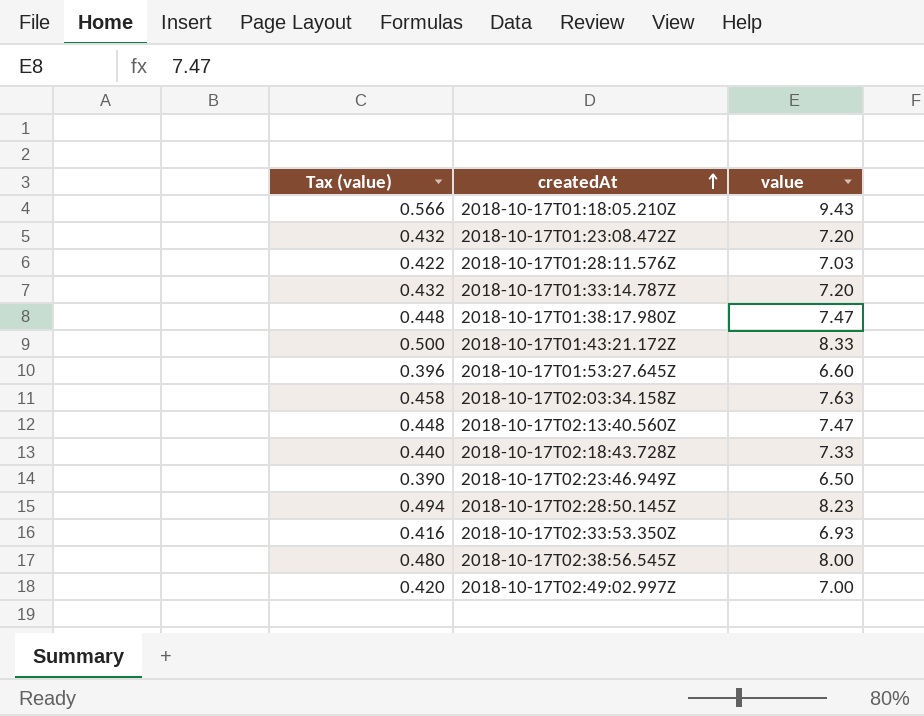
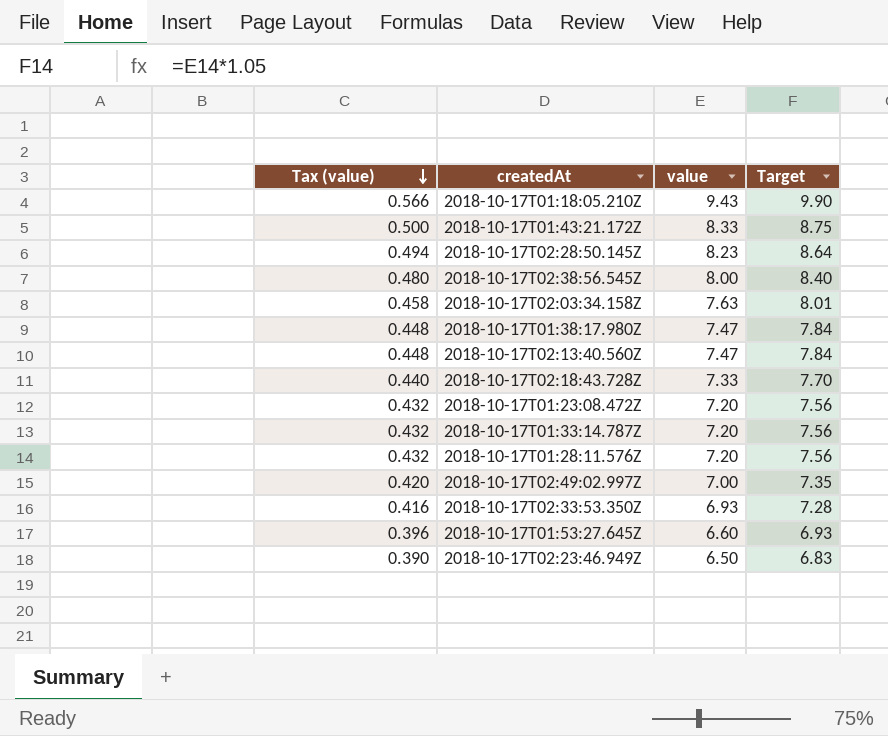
row order: createdAt ascending -> Tax (value) descending
column Target | formula: none -> [value] * 1.05
2018-10-17T01:28:11.576Z | Tax (value): 0.422 -> 0.432
2018-10-17T01:28:11.576Z | value: 7.03 -> 7.20

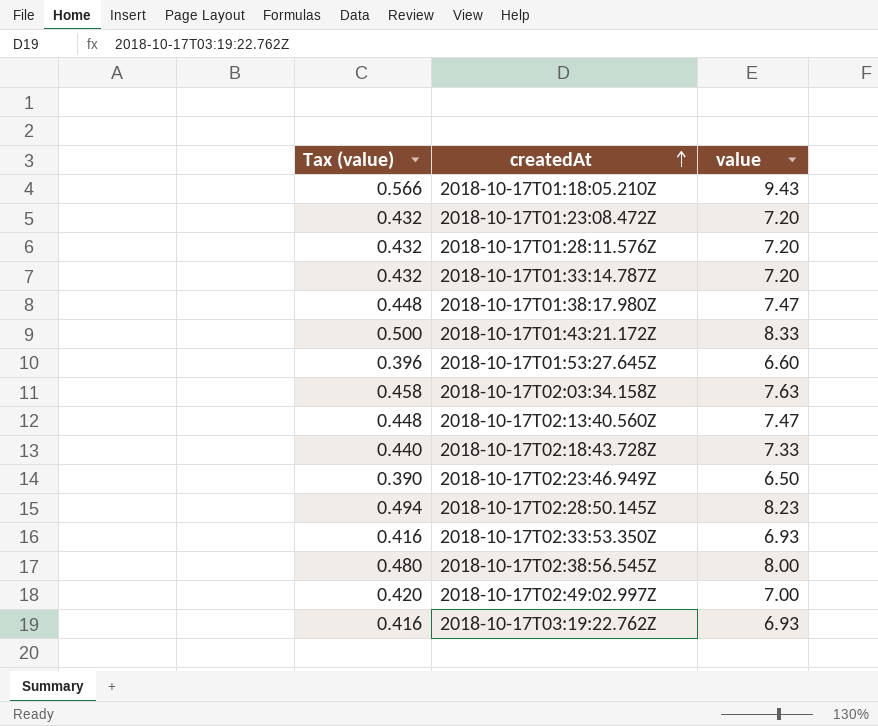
row order: Tax (value) descending -> createdAt ascending
column Target | formula: [value] * 1.05 -> none
row 2018-10-17T03:19:22.762Z: none -> 0.416 | 6.93

